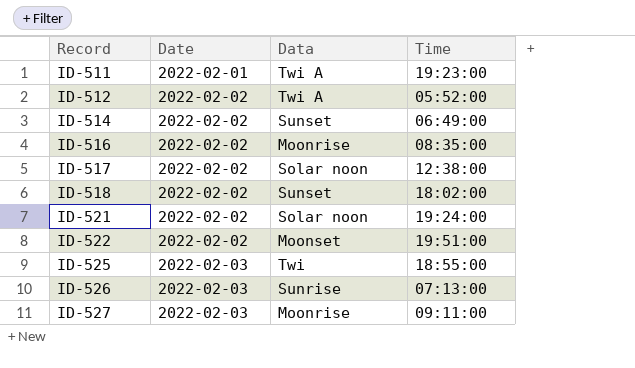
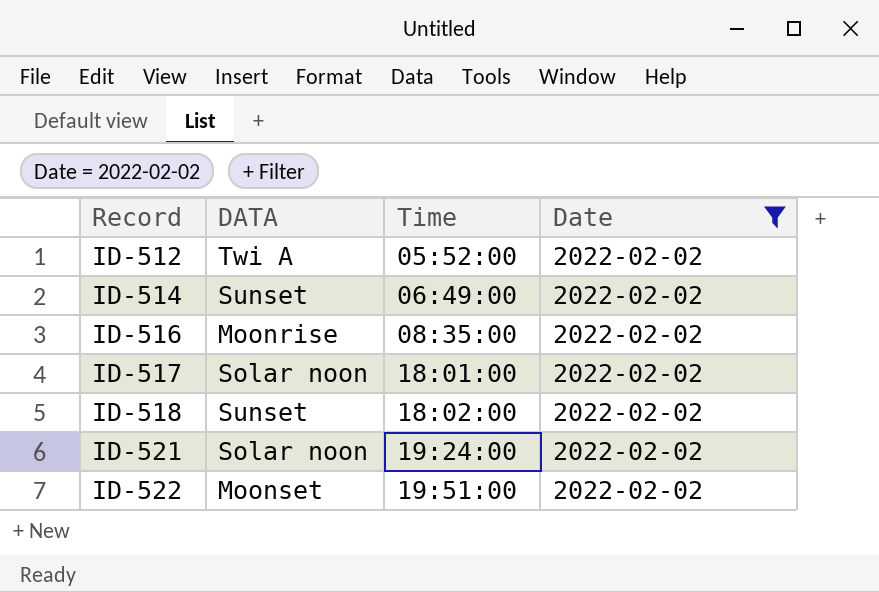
filter: none -> Date = 2022-02-02
column name: Data -> DATA
column Date | position: 2 -> 4
ID-517 | Time: 12:38:00 -> 18:01:00

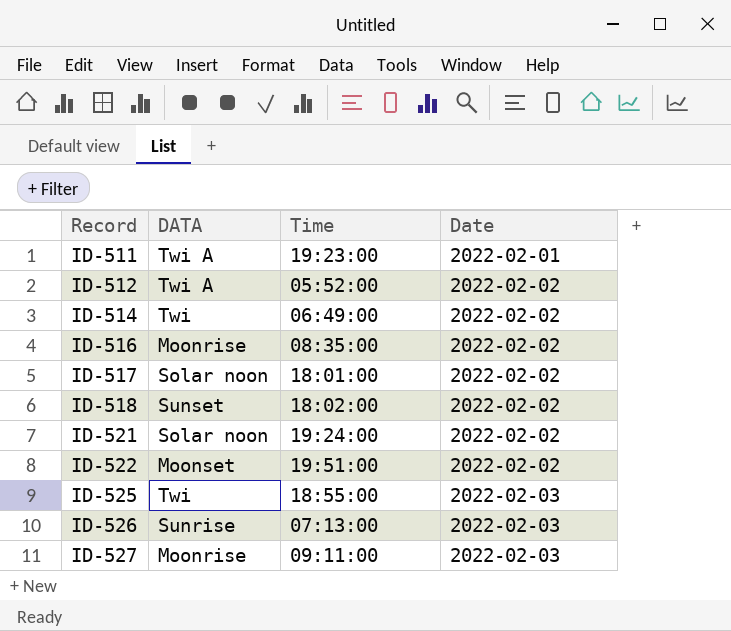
filter: Date = 2022-02-02 -> none
ID-514 | DATA: Sunset -> Twi

